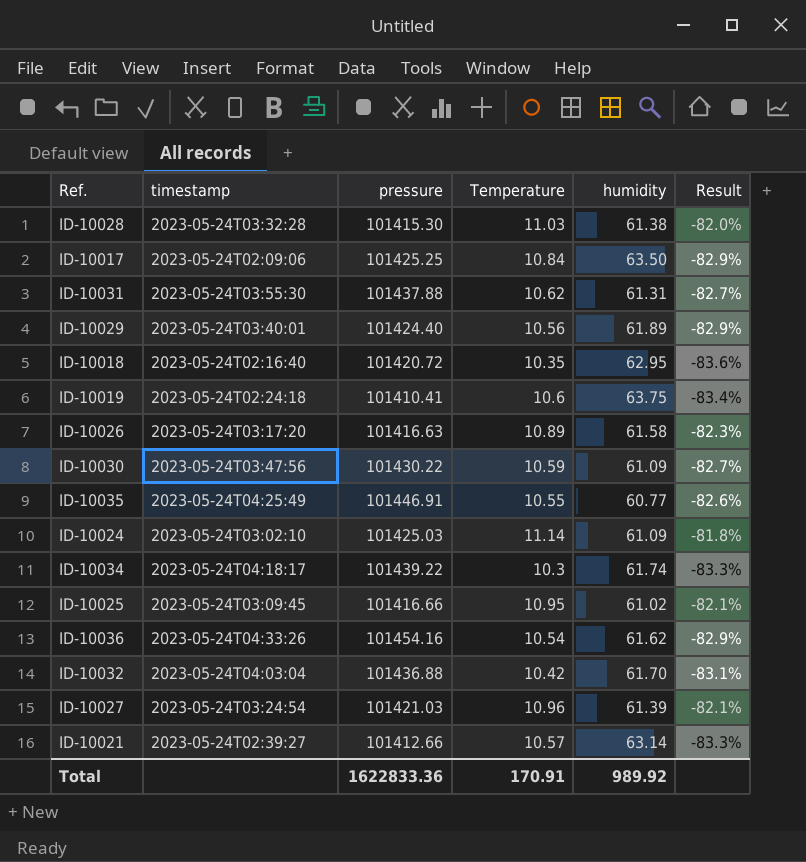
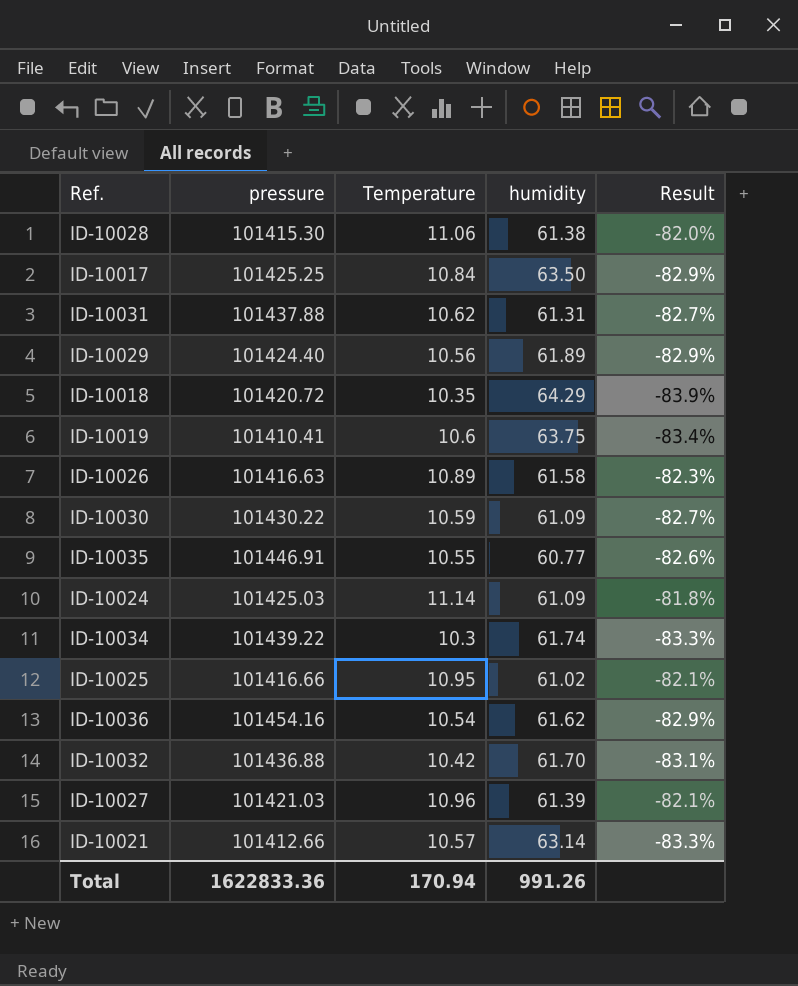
column timestamp | position: 2 -> none
ID-10028 | Temperature: 11.03 -> 11.06
ID-10018 | humidity: 62.95 -> 64.29
ID-10018 | Result: -83.6% -> -83.9%
Total | Temperature: 170.91 -> 170.94
Total | humidity: 989.92 -> 991.26

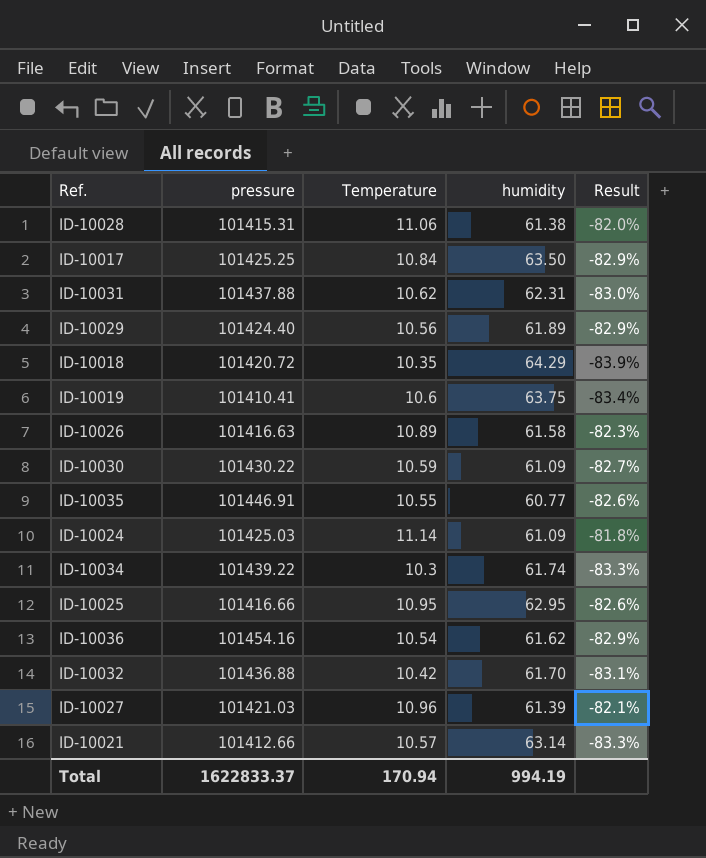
ID-10028 | pressure: 101415.30 -> 101415.31
ID-10031 | humidity: 61.31 -> 62.31
ID-10031 | Result: -82.7% -> -83.0%
ID-10025 | humidity: 61.02 -> 62.95
ID-10025 | Result: -82.1% -> -82.6%
Total | pressure: 1622833.36 -> 1622833.37
Total | humidity: 991.26 -> 994.19

